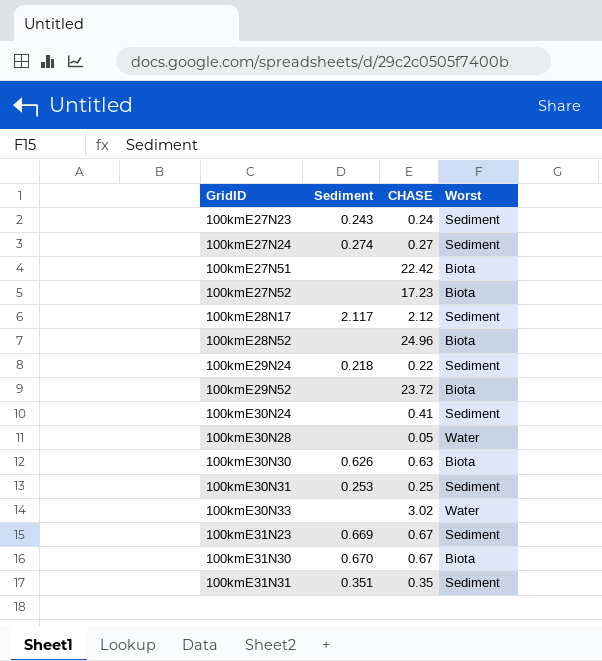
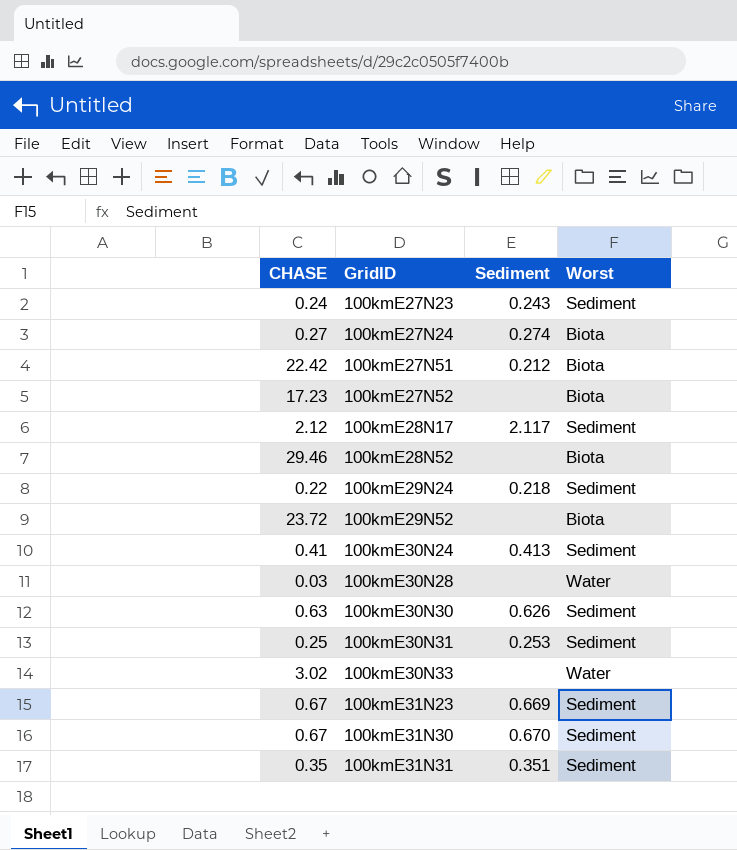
column CHASE | position: 3 -> 1
100kmE27N24 | Worst: Sediment -> Biota
100kmE27N51 | Sediment: none -> 0.212
100kmE28N52 | CHASE: 24.96 -> 29.46
100kmE30N24 | Sediment: none -> 0.413
100kmE30N28 | CHASE: 0.05 -> 0.03
100kmE30N30 | Worst: Biota -> Sediment
100kmE31N30 | Worst: Biota -> Sediment

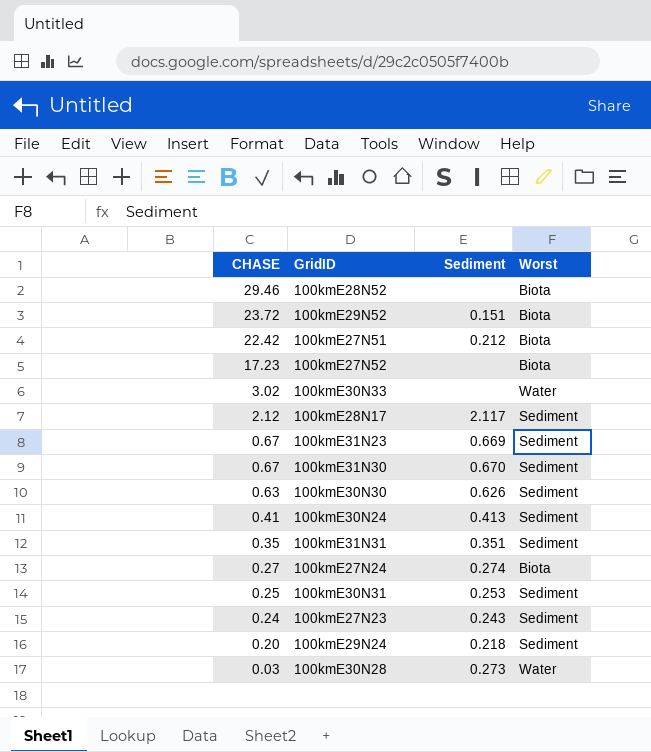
row order: GridID ascending -> CHASE descending
100kmE29N52 | Sediment: none -> 0.151
100kmE29N24 | CHASE: 0.22 -> 0.20
100kmE30N28 | Sediment: none -> 0.273

